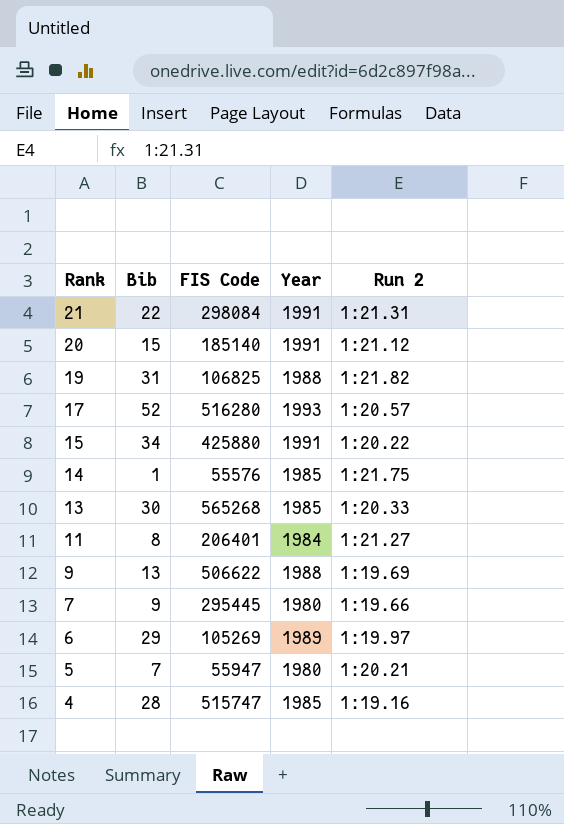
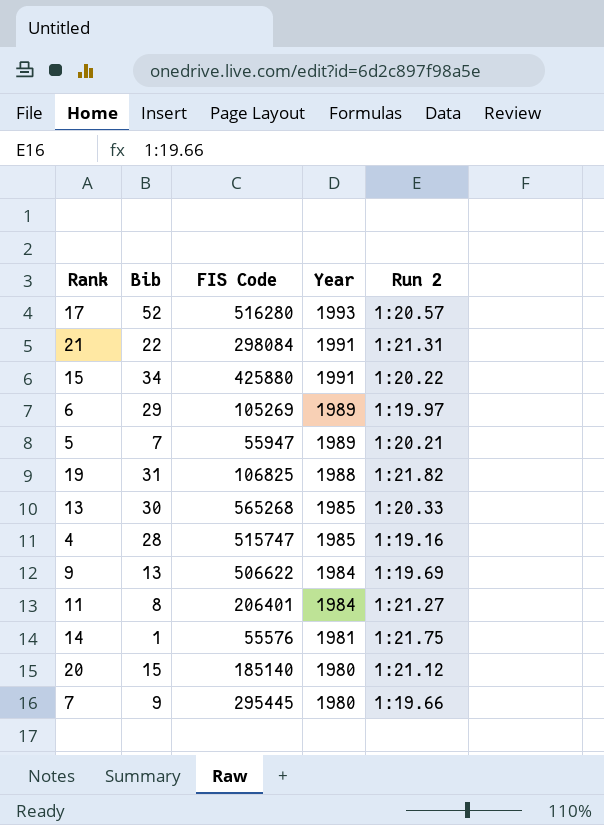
row order: Rank descending -> Year descending
5 | Year: 1980 -> 1989
9 | Year: 1988 -> 1984
14 | Year: 1985 -> 1981
20 | Year: 1991 -> 1980

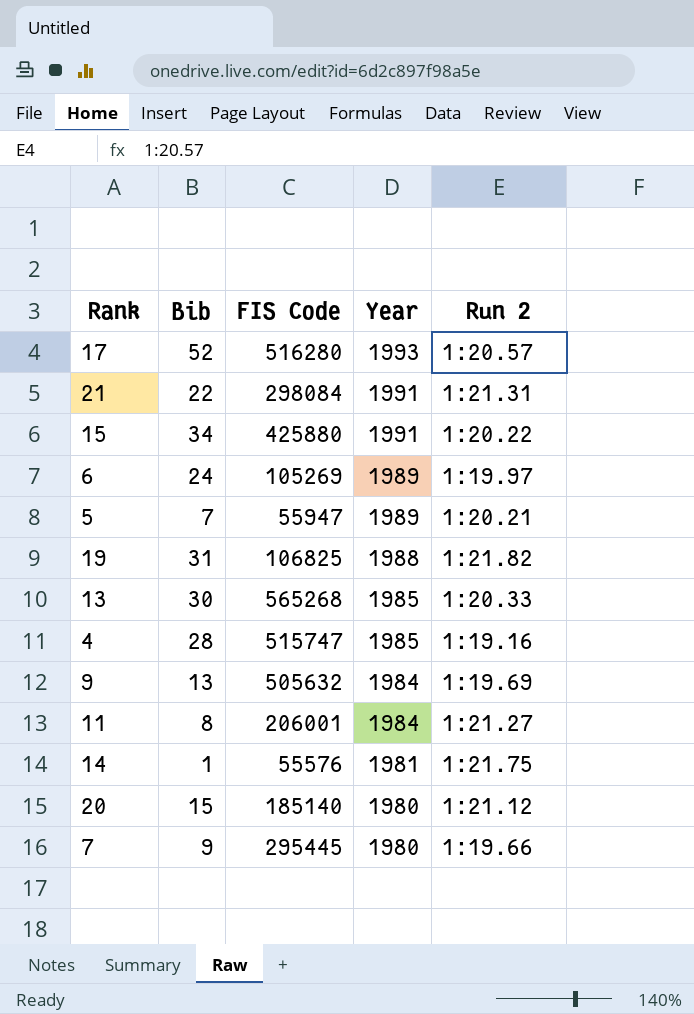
6 | Bib: 29 -> 24
9 | FIS Code: 506622 -> 505632
11 | FIS Code: 206401 -> 206001

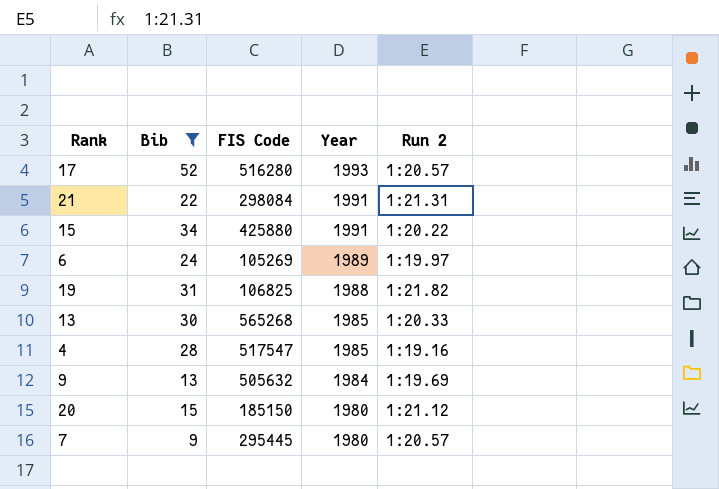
filter: none -> Bib >= 9
4 | FIS Code: 515747 -> 517547
20 | FIS Code: 185140 -> 185150
7 | Run 2: 1:19.66 -> 1:20.57

